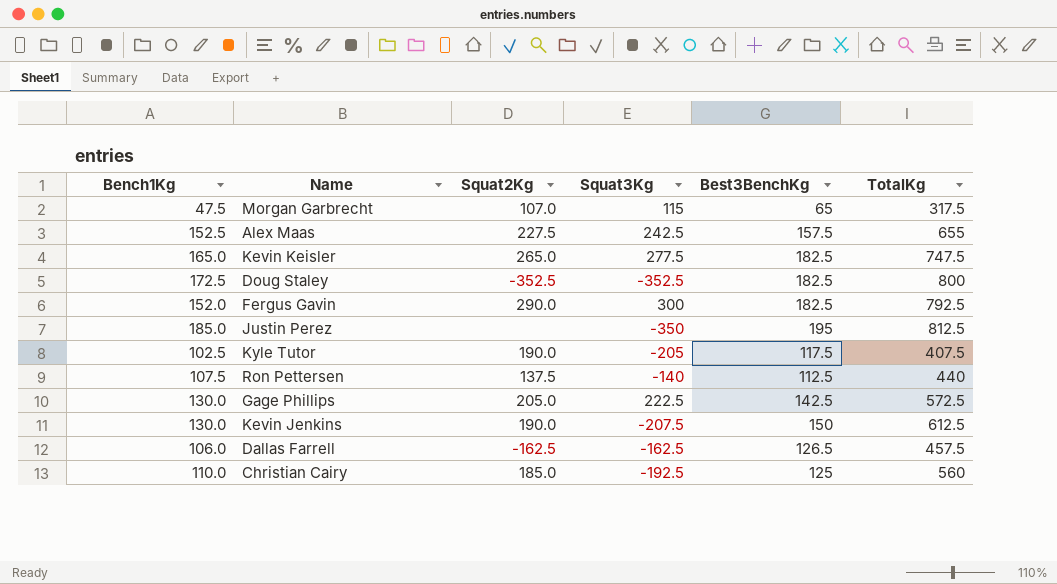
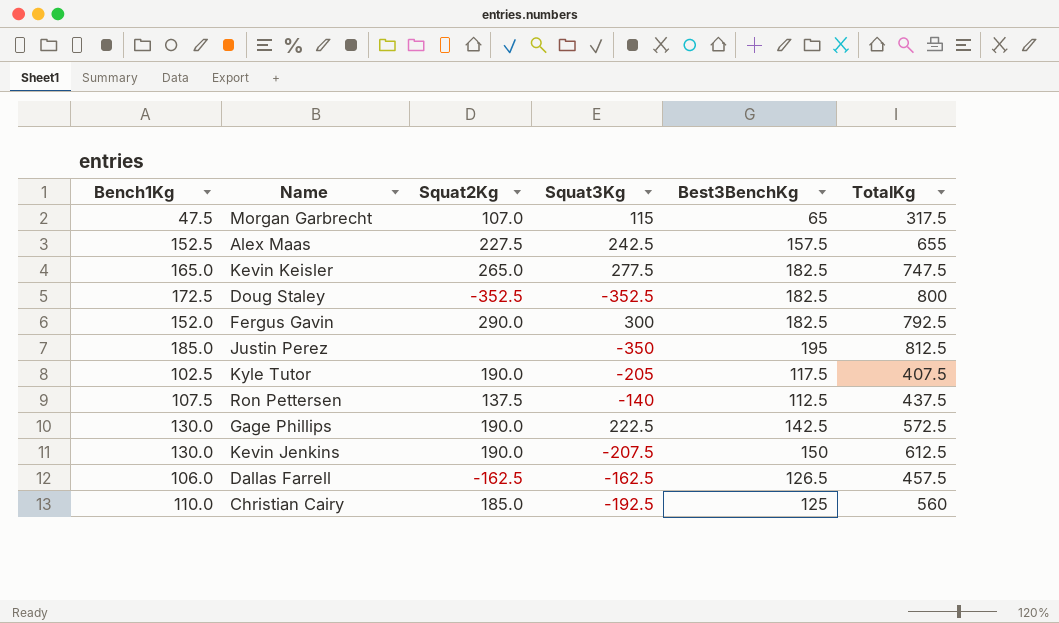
Ron Pettersen | TotalKg: 440 -> 437.5
Gage Phillips | Squat2Kg: 205.0 -> 190.0

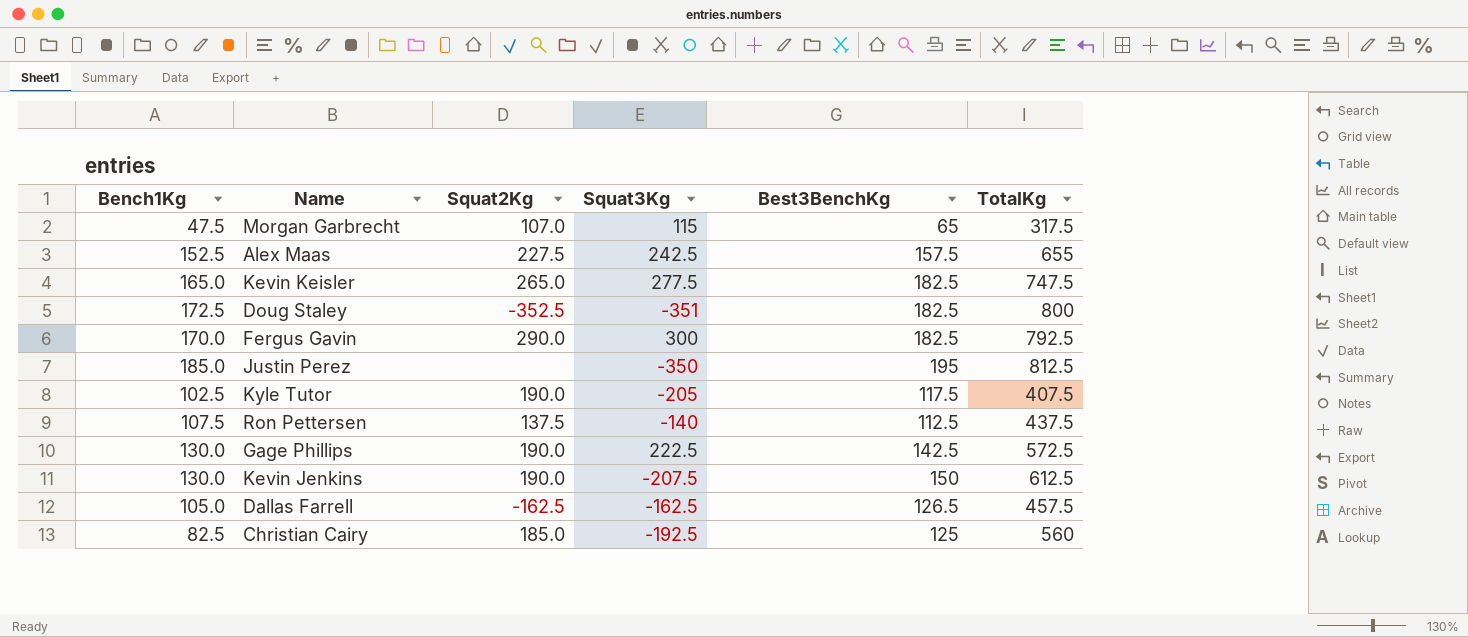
Doug Staley | Squat3Kg: -352.5 -> -351
Fergus Gavin | Bench1Kg: 152.0 -> 170.0
Dallas Farrell | Bench1Kg: 106.0 -> 105.0
Christian Cairy | Bench1Kg: 110.0 -> 82.5

